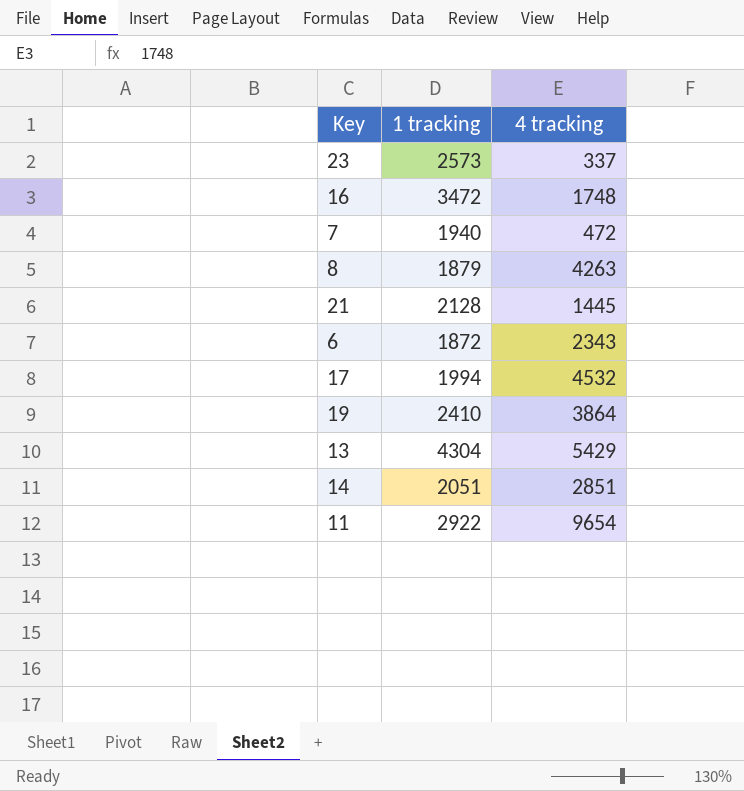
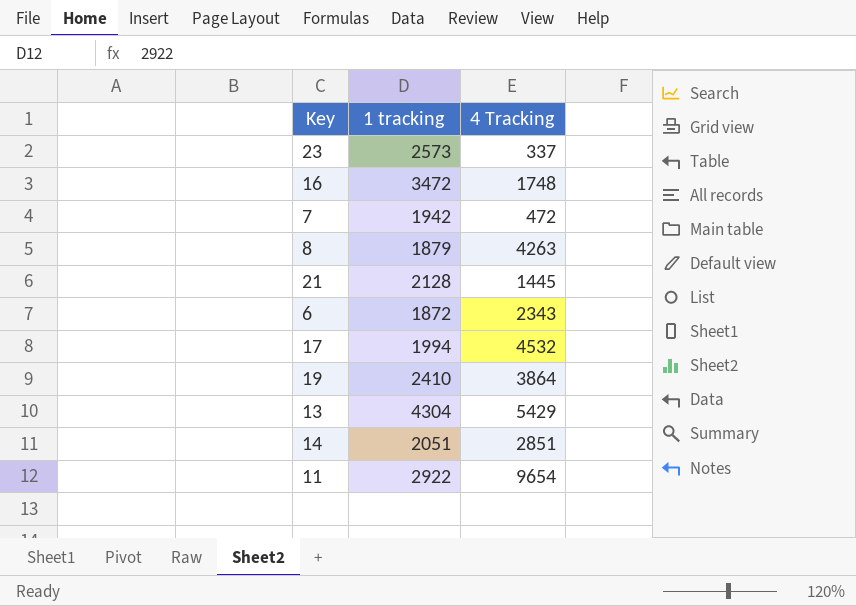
column name: 4 tracking -> 4 Tracking
7 | 1 tracking: 1940 -> 1942

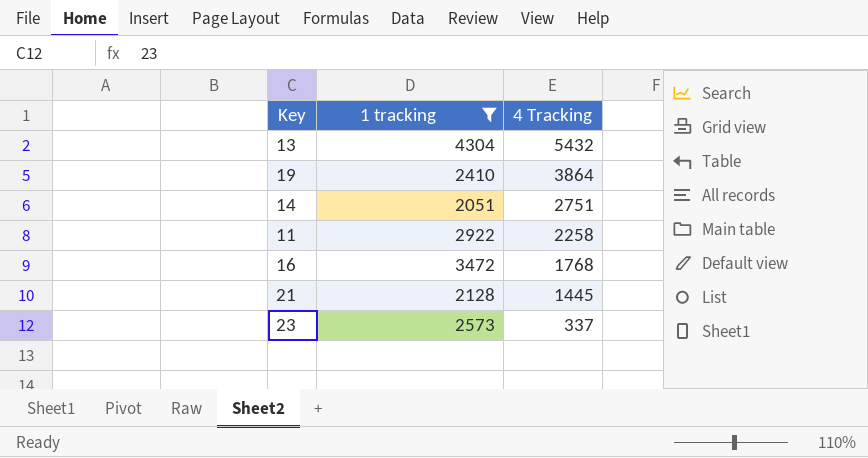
filter: none -> 1 tracking >= 2051
row order: none -> 4 Tracking descending
13 | 4 Tracking: 5429 -> 5432
14 | 4 Tracking: 2851 -> 2751
11 | 4 Tracking: 9654 -> 2258
16 | 4 Tracking: 1748 -> 1768

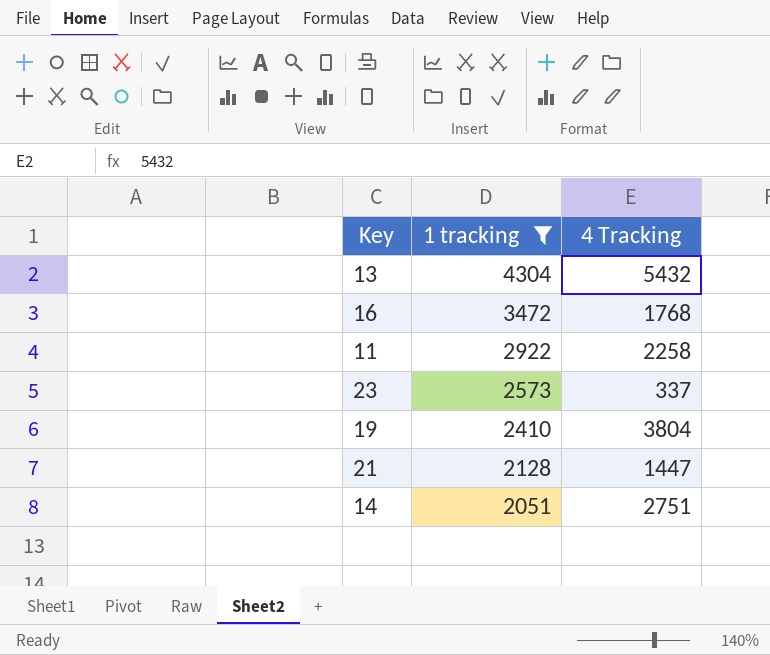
row order: 4 Tracking descending -> 1 tracking descending
19 | 4 Tracking: 3864 -> 3804
21 | 4 Tracking: 1445 -> 1447

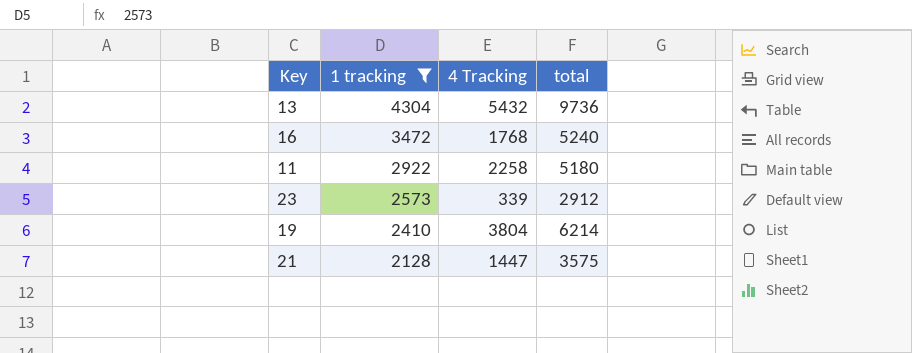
column total | formula: none -> [1 tracking] + [4 Tracking]
row 14: 2051 | 2751 -> none
23 | 4 Tracking: 337 -> 339

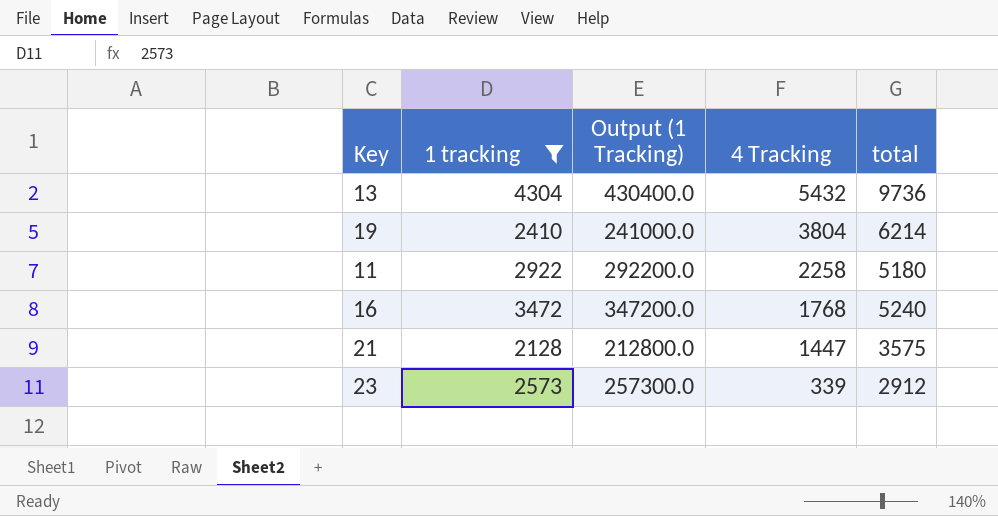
row order: 1 tracking descending -> 4 Tracking descending
column Output (1 Tracking) | formula: none -> [1 tracking] * 100

